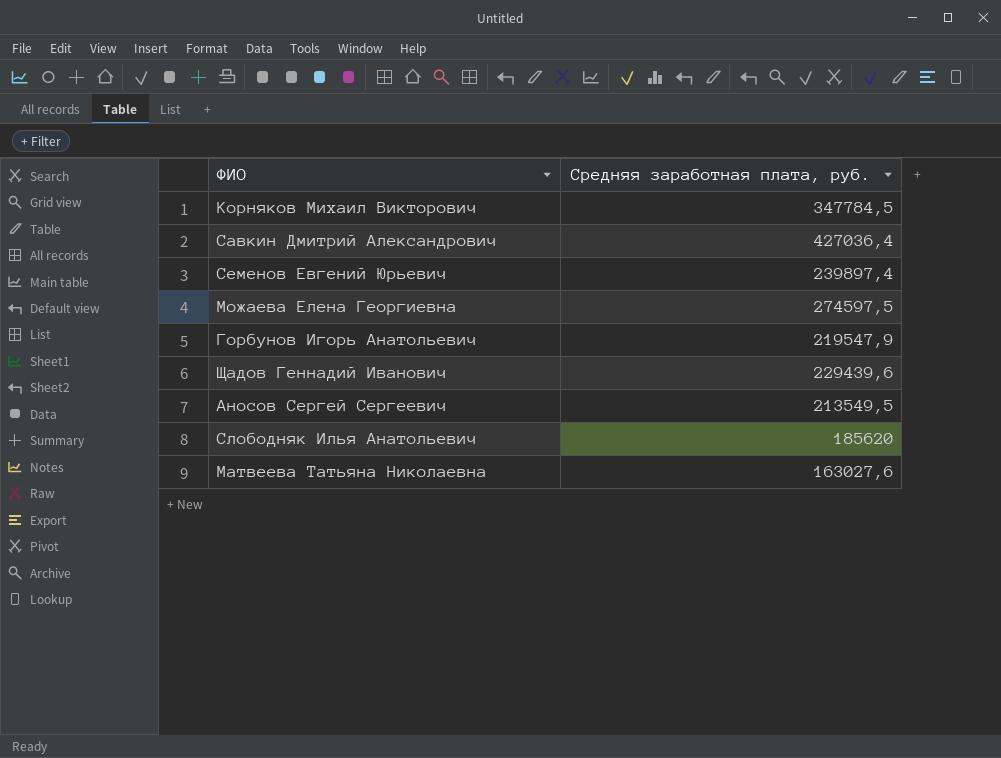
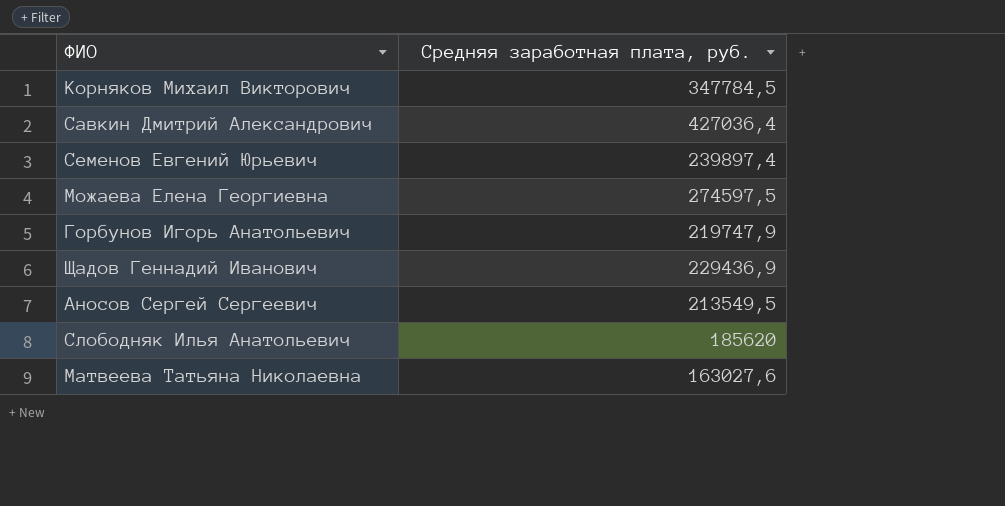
Горбунов Игорь Анатольевич | Средняя заработная плата, руб.: 219547,9 -> 219747,9
Щадов Геннадий Иванович | Средняя заработная плата, руб.: 229439,6 -> 229436,9

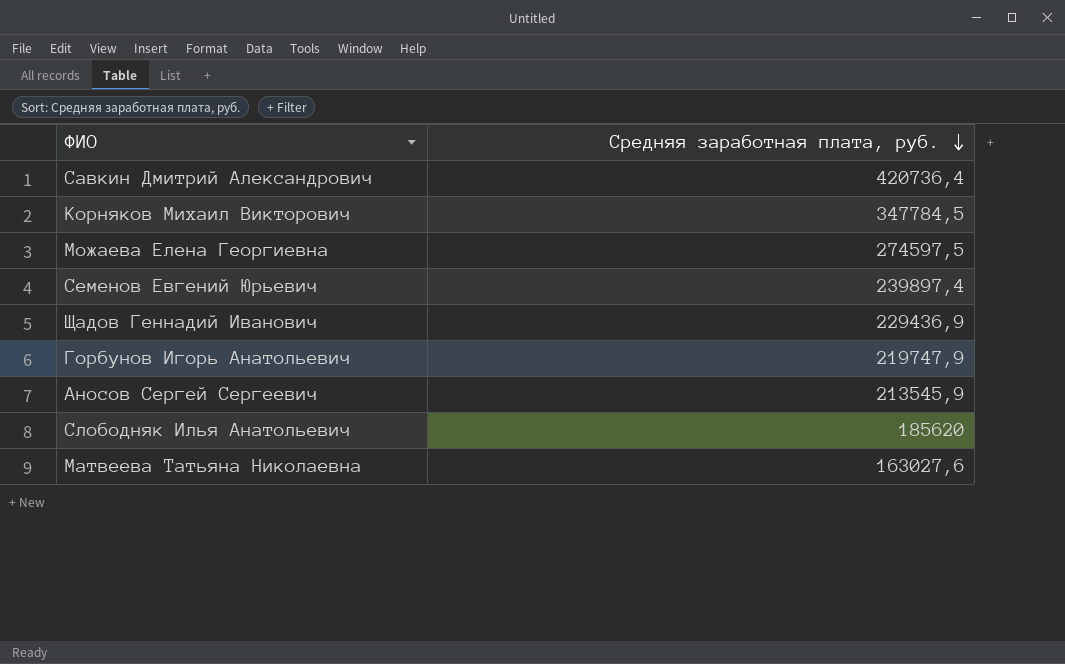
row order: none -> Средняя заработная плата, руб. descending
Савкин Дмитрий Александрович | Средняя заработная плата, руб.: 427036,4 -> 420736,4
Аносов Сергей Сергеевич | Средняя заработная плата, руб.: 213549,5 -> 213545,9

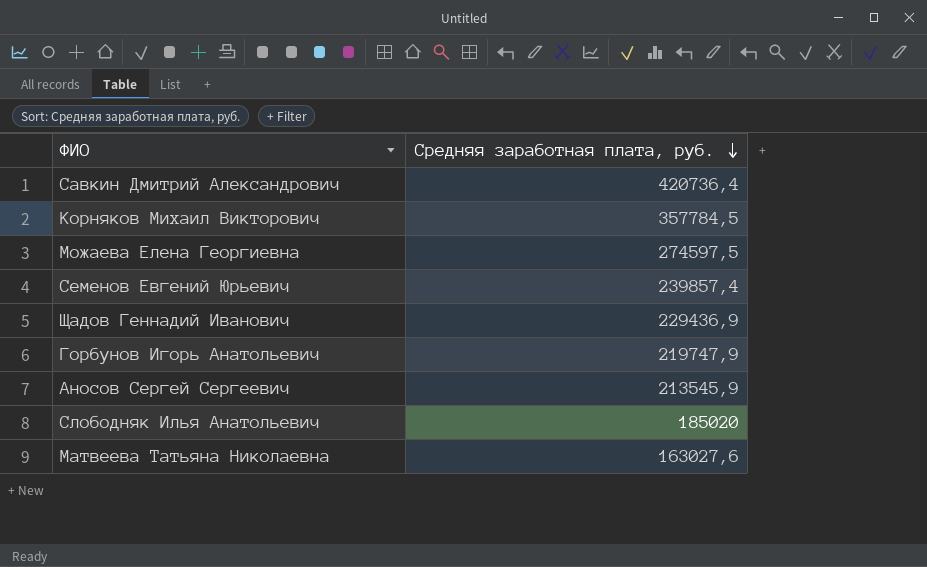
Корняков Михаил Викторович | Средняя заработная плата, руб.: 347784,5 -> 357784,5
Семенов Евгений Юрьевич | Средняя заработная плата, руб.: 239897,4 -> 239857,4
Слободняк Илья Анатольевич | Средняя заработная плата, руб.: 185620 -> 185020

